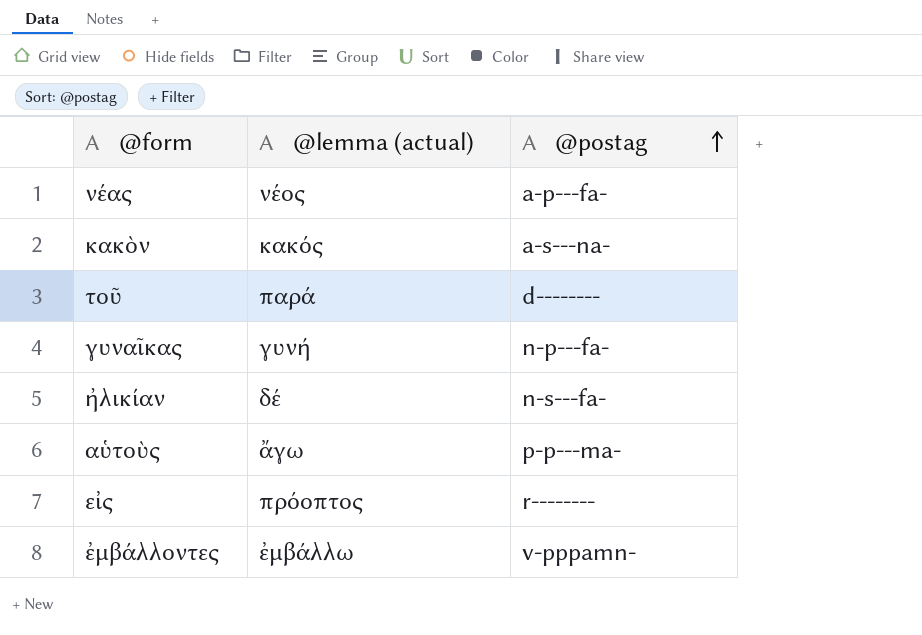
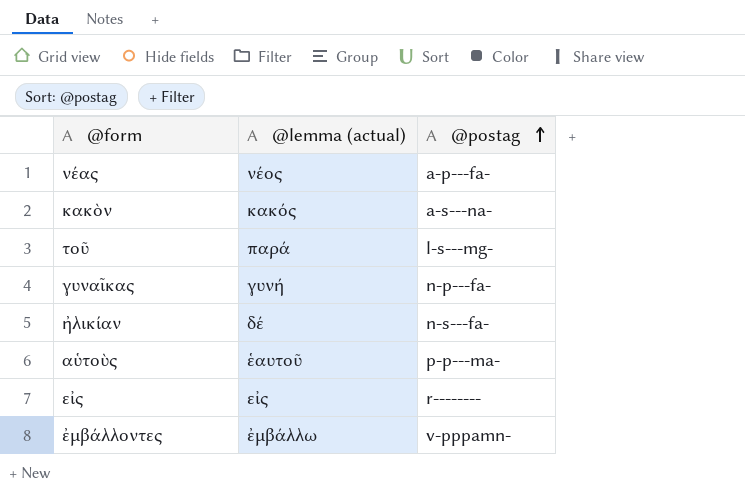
τοῦ | @postag: d-------- -> l-s---mg-
αὑτοὺς | @lemma (actual): ἄγω -> ἑαυτοῦ
εἰς | @lemma (actual): πρόοπτος -> εἰς

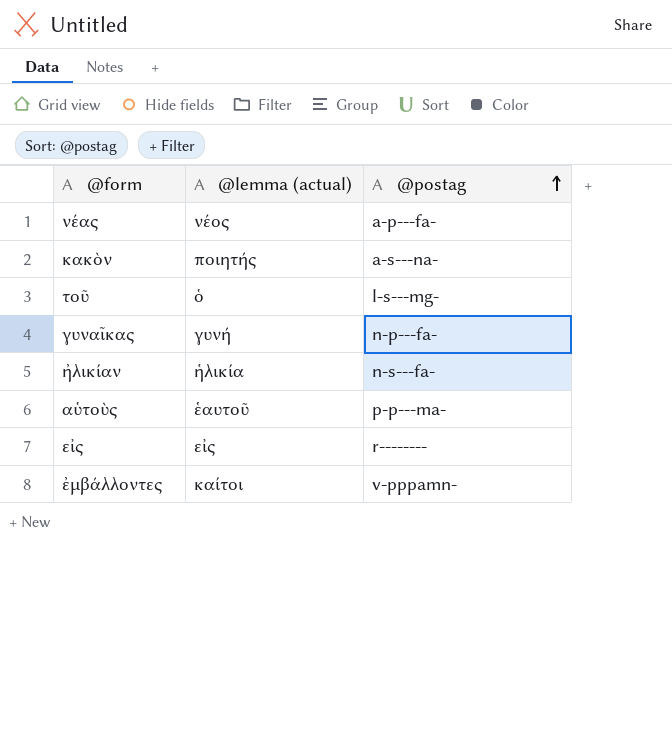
κακὸν | @lemma (actual): κακός -> ποιητής
τοῦ | @lemma (actual): παρά -> ὁ
ἠλικίαν | @lemma (actual): δέ -> ἡλικία
ἐμβάλλοντες | @lemma (actual): ἐμβάλλω -> καίτοι

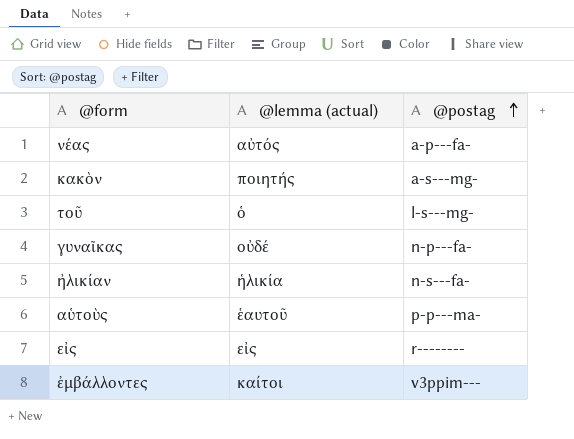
νέας | @lemma (actual): νέος -> αὐτός
κακὸν | @postag: a-s---na- -> a-s---mg-
γυναῖκας | @lemma (actual): γυνή -> οὐδέ
ἐμβάλλοντες | @postag: v-pppamn- -> v3ppim---

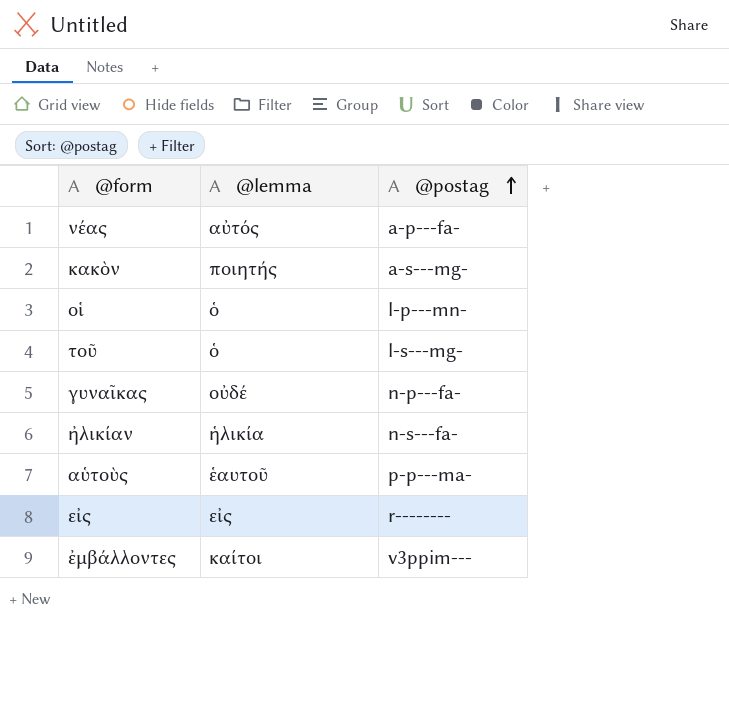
column name: @lemma (actual) -> @lemma
row οἱ: none -> ὁ | l-p---mn-

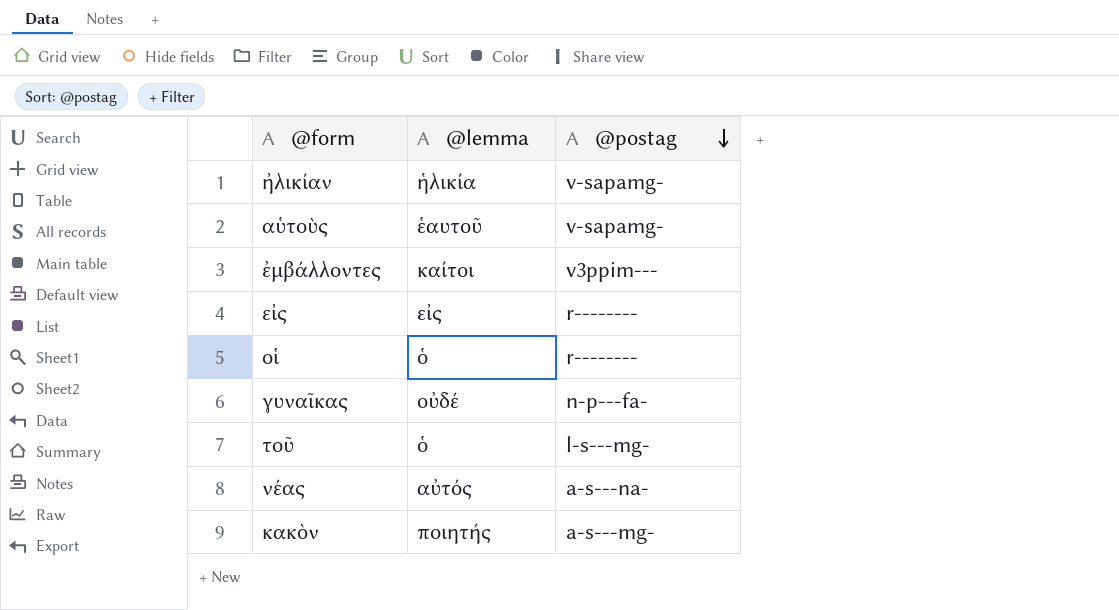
row order: @postag ascending -> @postag descending
ἠλικίαν | @postag: n-s---fa- -> v-sapamg-
αὑτοὺς | @postag: p-p---ma- -> v-sapamg-
οἱ | @postag: l-p---mn- -> r--------
νέας | @postag: a-p---fa- -> a-s---na-

